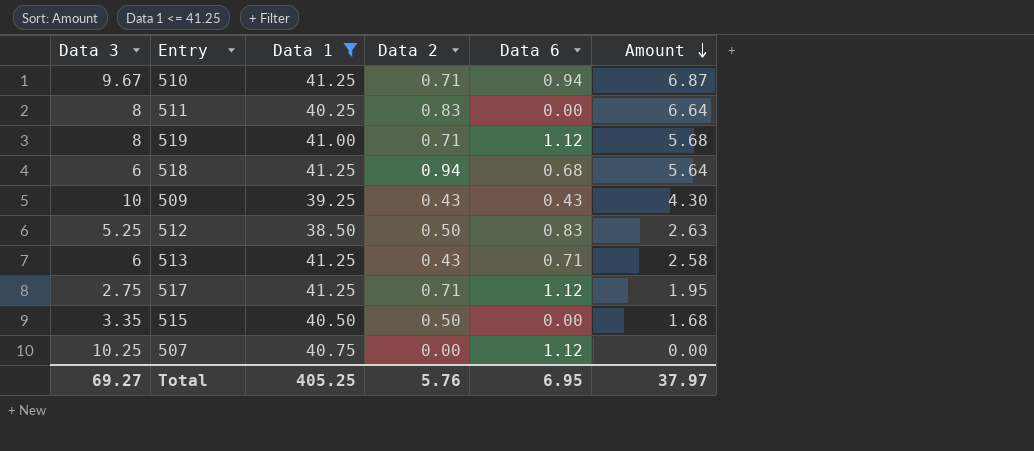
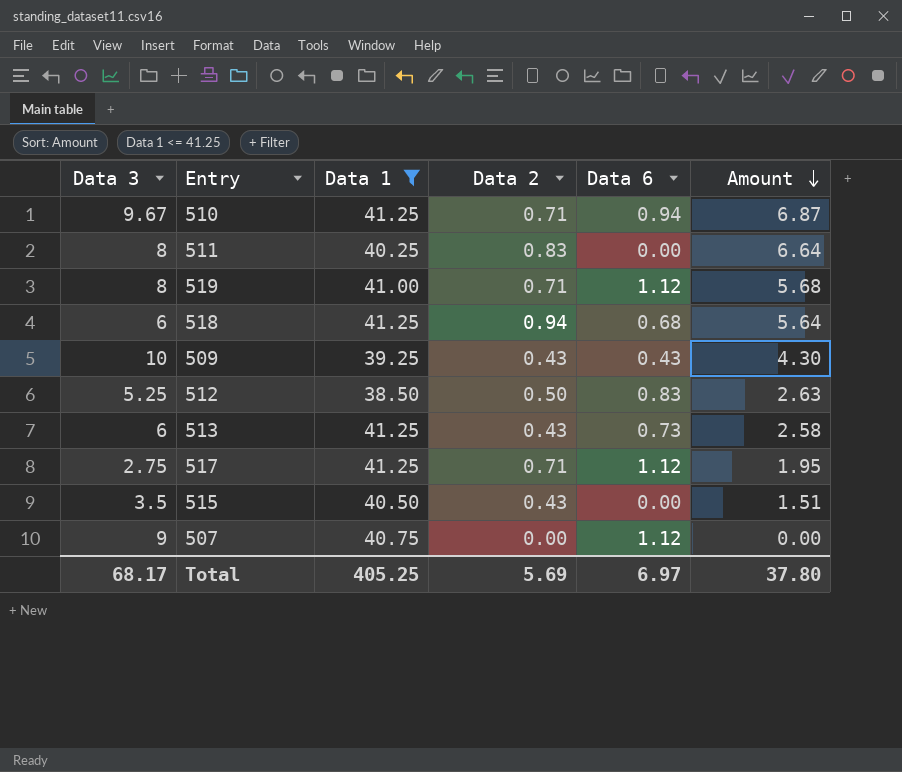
513 | Data 6: 0.71 -> 0.73
515 | Data 3: 3.35 -> 3.5
515 | Data 2: 0.50 -> 0.43
515 | Amount: 1.68 -> 1.51
507 | Data 3: 10.25 -> 9
Total | Data 3: 69.27 -> 68.17
Total | Data 2: 5.76 -> 5.69
Total | Data 6: 6.95 -> 6.97
Total | Amount: 37.97 -> 37.80

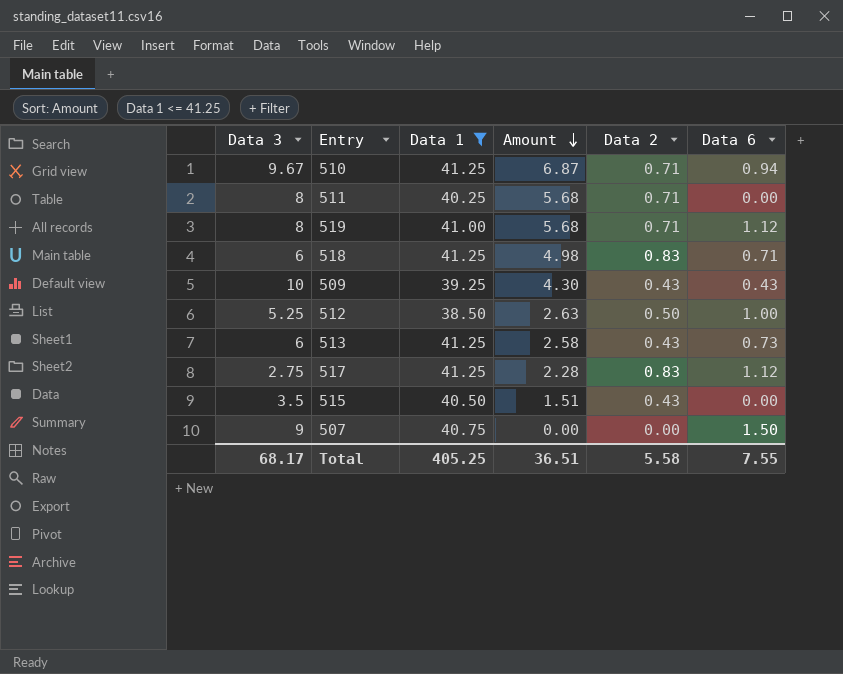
column Amount | position: 6 -> 4
511 | Amount: 6.64 -> 5.68
511 | Data 2: 0.83 -> 0.71
518 | Amount: 5.64 -> 4.98
518 | Data 2: 0.94 -> 0.83
518 | Data 6: 0.68 -> 0.71
512 | Data 6: 0.83 -> 1.00
517 | Amount: 1.95 -> 2.28
517 | Data 2: 0.71 -> 0.83
507 | Data 6: 1.12 -> 1.50
Total | Amount: 37.80 -> 36.51
Total | Data 2: 5.69 -> 5.58
Total | Data 6: 6.97 -> 7.55

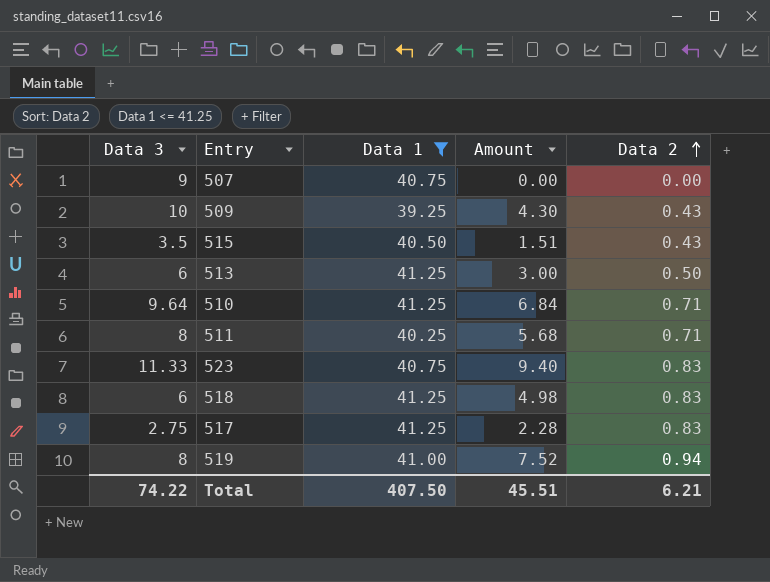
row order: Amount descending -> Data 2 ascending
column Data 6 | position: 6 -> none
row 512: 5.25 | 38.50 | 2.63 | 0.50 | 1.00 -> none
513 | Amount: 2.58 -> 3.00
513 | Data 2: 0.43 -> 0.50
510 | Data 3: 9.67 -> 9.64
510 | Amount: 6.87 -> 6.84
row 523: none -> 11.33 | 40.75 | 9.40 | 0.83
519 | Amount: 5.68 -> 7.52
519 | Data 2: 0.71 -> 0.94
Total | Data 3: 68.17 -> 74.22
Total | Data 1: 405.25 -> 407.50
Total | Amount: 36.51 -> 45.51
Total | Data 2: 5.58 -> 6.21

